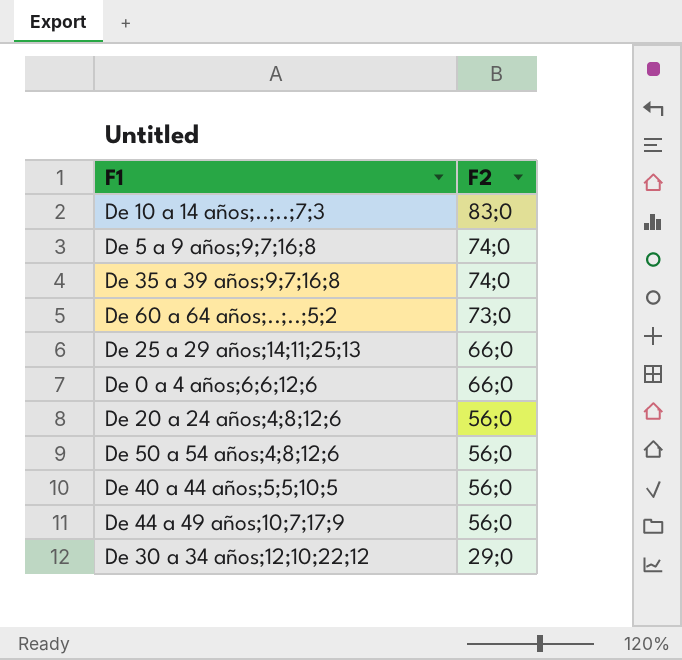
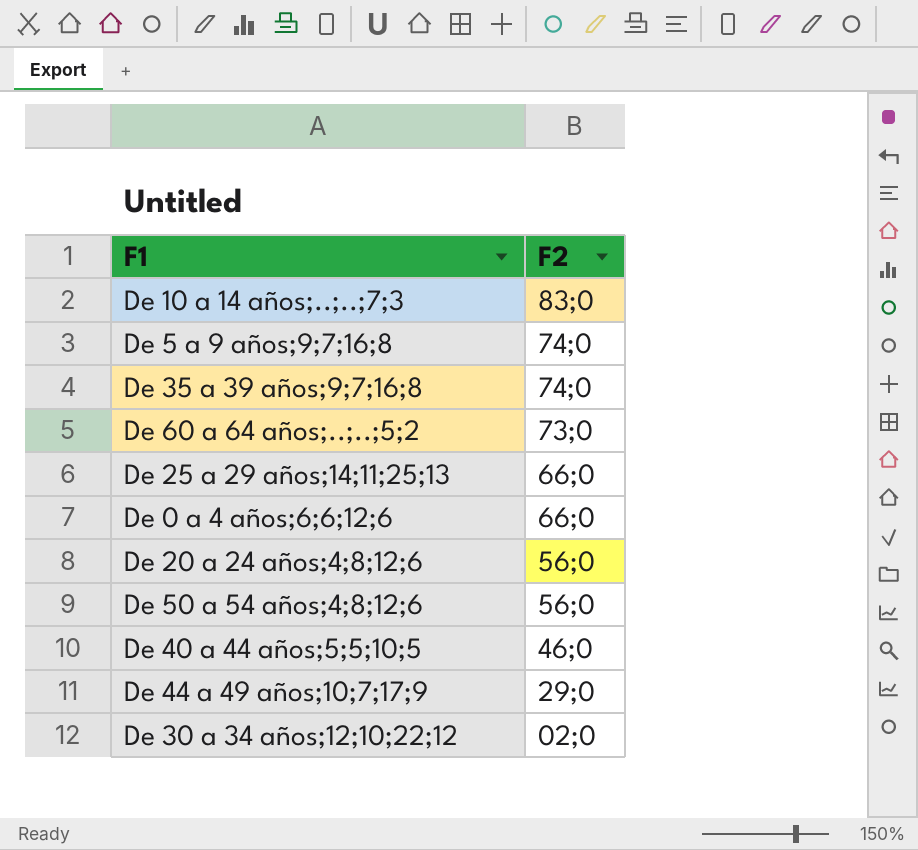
De 40 a 44 años;5;5;10;5 | F2: 56;0 -> 46;0
De 44 a 49 años;10;7;17;9 | F2: 56;0 -> 29;0
De 30 a 34 años;12;10;22;12 | F2: 29;0 -> 02;0

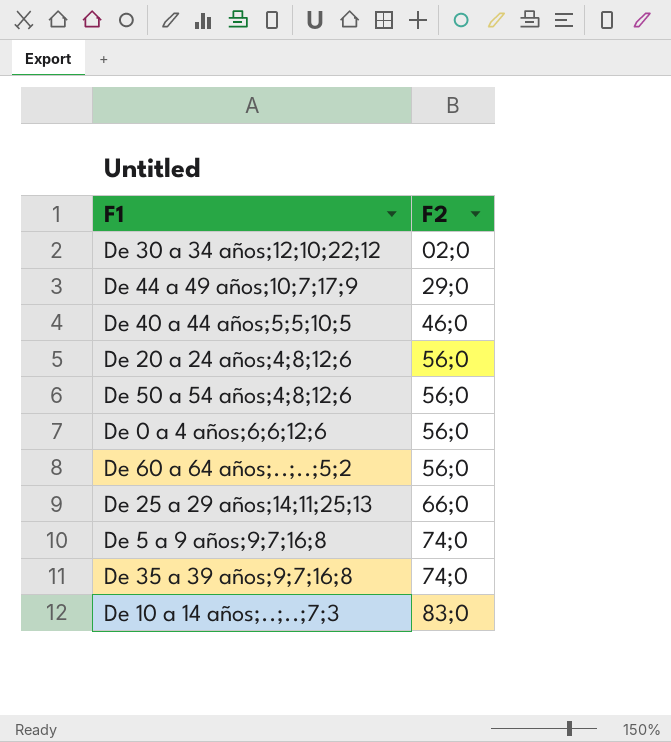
row order: F2 descending -> F2 ascending
De 0 a 4 años;6;6;12;6 | F2: 66;0 -> 56;0
De 60 a 64 años;..;..;5;2 | F2: 73;0 -> 56;0

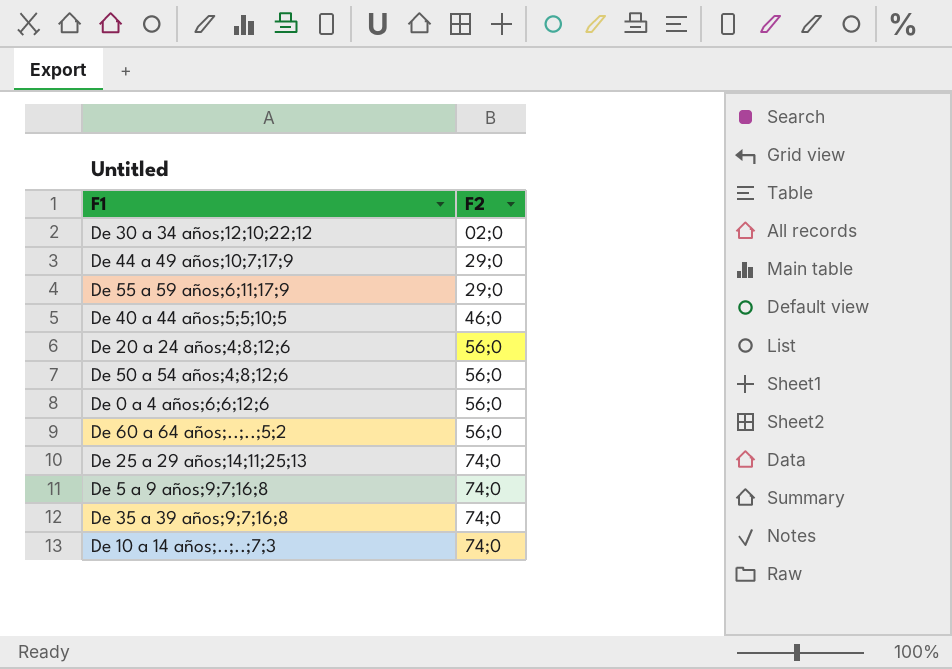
row De 55 a 59 años;6;11;17;9: none -> 29;0
De 25 a 29 años;14;11;25;13 | F2: 66;0 -> 74;0
De 10 a 14 años;..;..;7;3 | F2: 83;0 -> 74;0

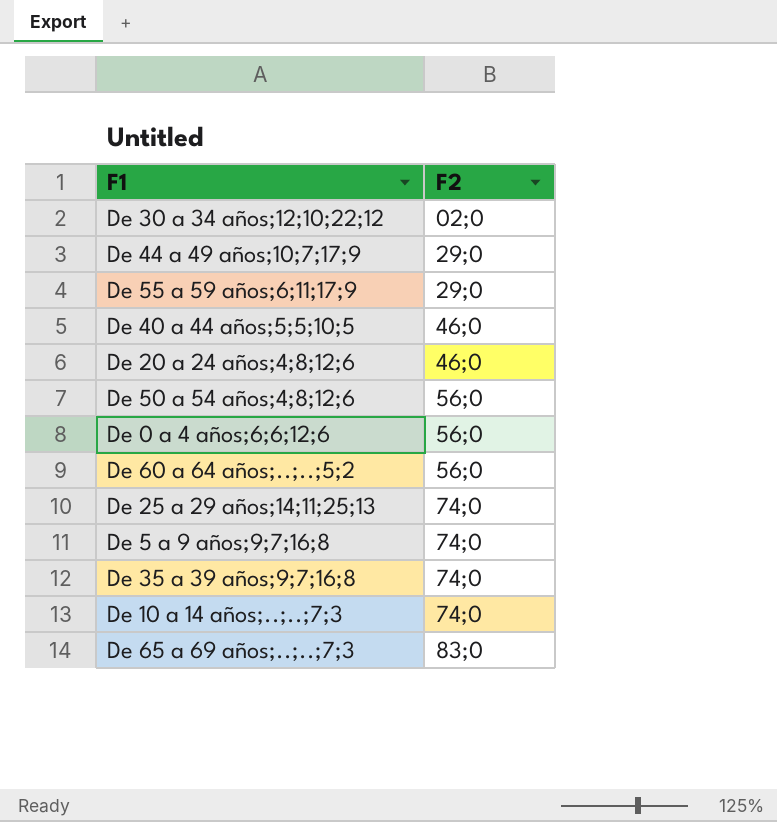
De 20 a 24 años;4;8;12;6 | F2: 56;0 -> 46;0
row De 65 a 69 años;..;..;7;3: none -> 83;0

